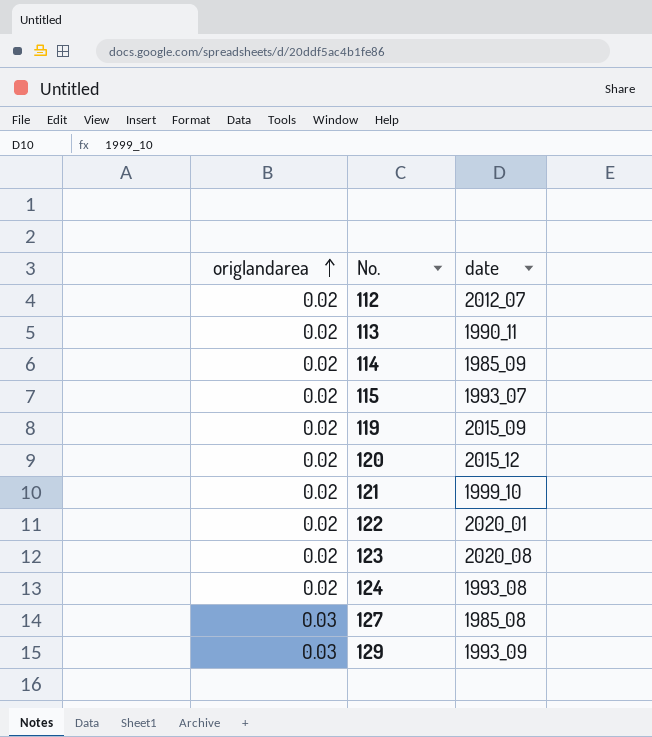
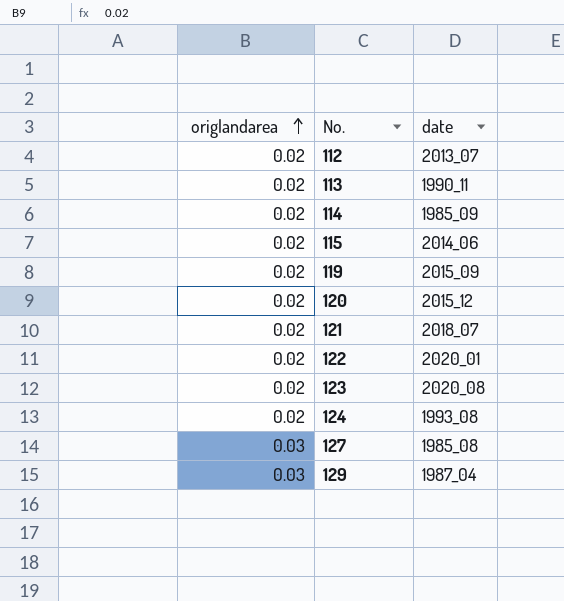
112 | date: 2012_07 -> 2013_07
115 | date: 1993_07 -> 2014_06
121 | date: 1999_10 -> 2018_07
129 | date: 1993_09 -> 1987_04

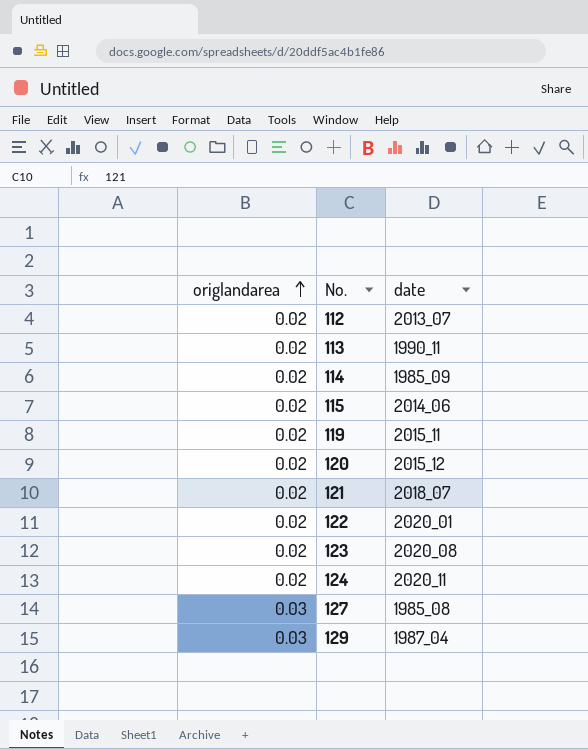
119 | date: 2015_09 -> 2015_11
124 | date: 1993_08 -> 2020_11

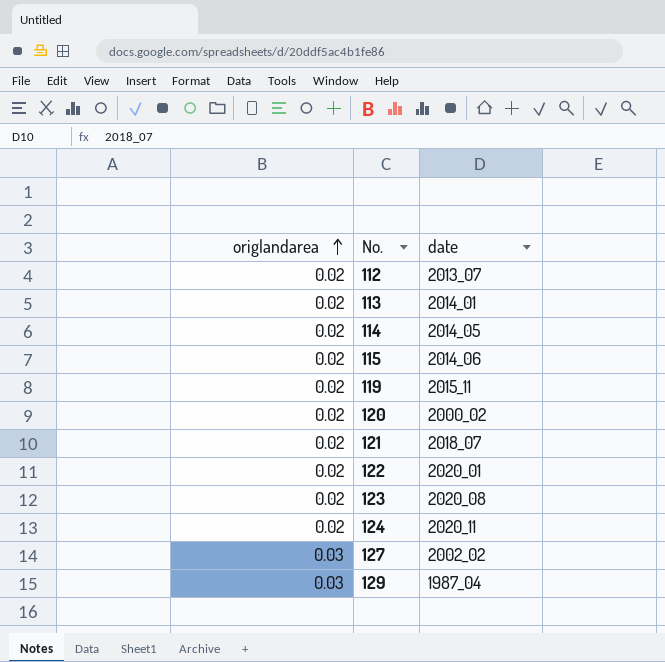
113 | date: 1990_11 -> 2014_01
114 | date: 1985_09 -> 2014_05
120 | date: 2015_12 -> 2000_02
127 | date: 1985_08 -> 2002_02

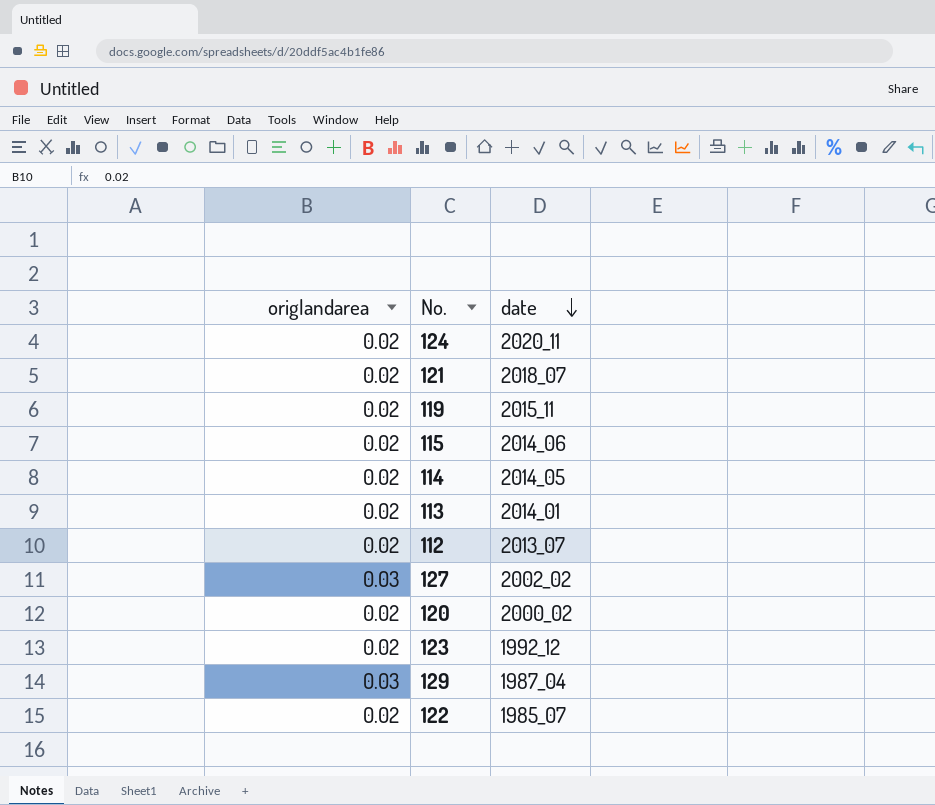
row order: origlandarea ascending -> date descending
123 | date: 2020_08 -> 1992_12
122 | date: 2020_01 -> 1985_07

